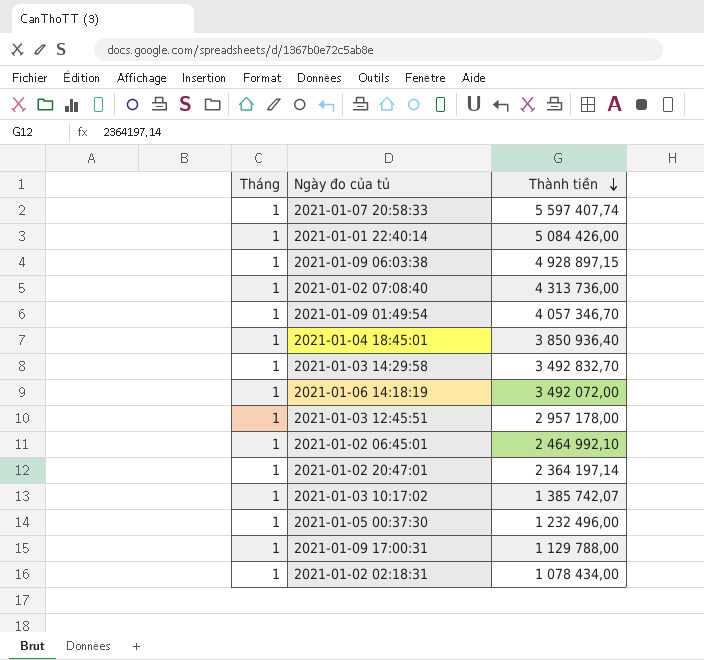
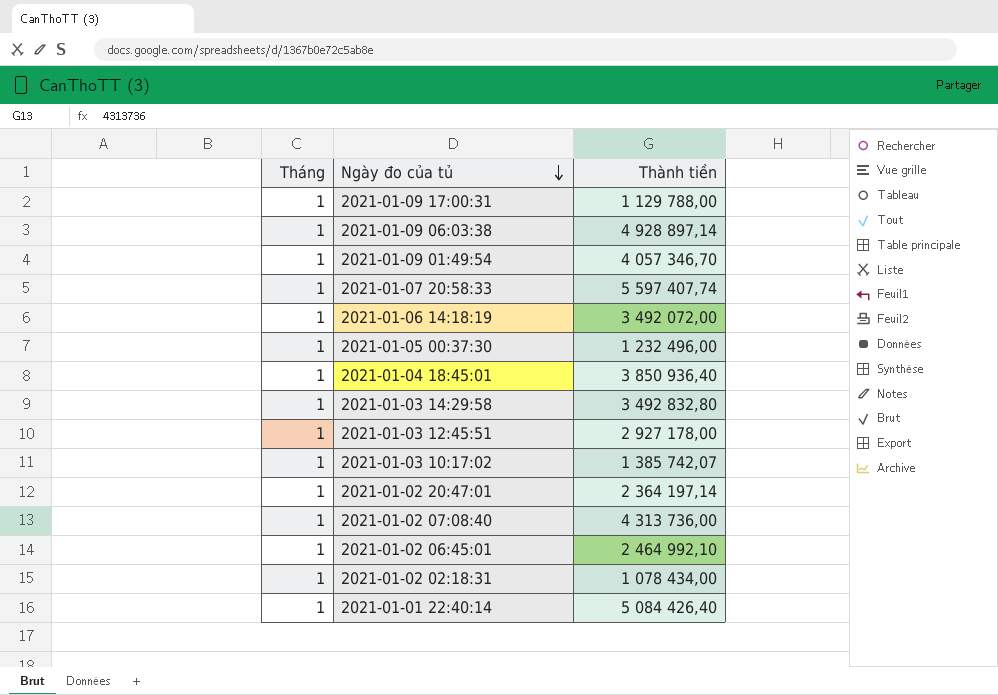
row order: Thành tiền descending -> Ngày đo của tủ descending
2021-01-09 06:03:38 | Thành tiền: 4 928 897,15 -> 4 928 897,14
2021-01-03 14:29:58 | Thành tiền: 3 492 832,70 -> 3 492 832,80
2021-01-03 12:45:51 | Thành tiền: 2 957 178,00 -> 2 927 178,00
2021-01-01 22:40:14 | Thành tiền: 5 084 426,00 -> 5 084 426,40

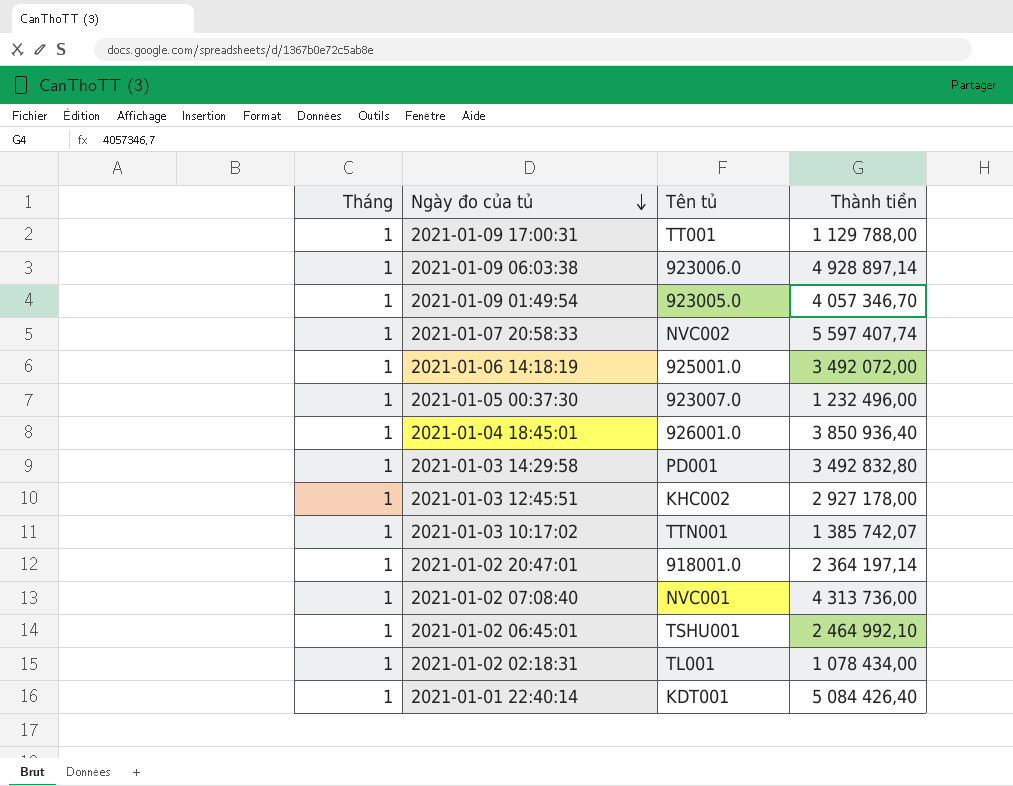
column Tên tủ | position: none -> 3

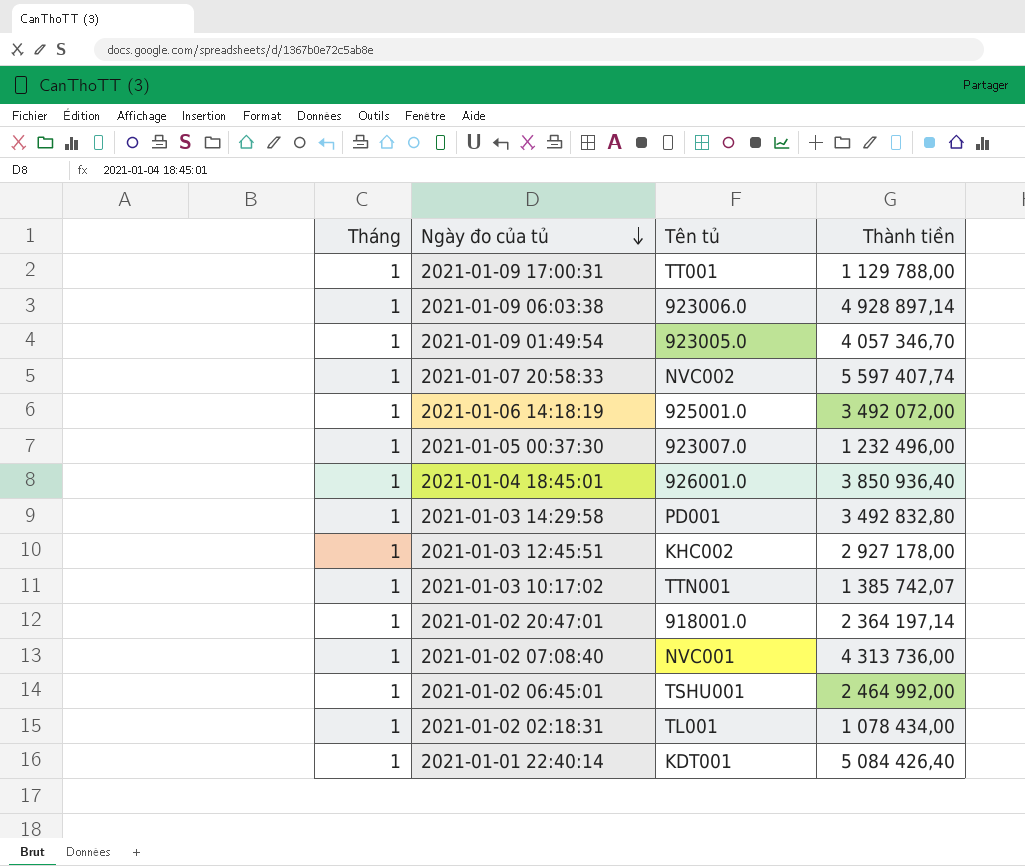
2021-01-02 06:45:01 | Thành tiền: 2 464 992,10 -> 2 464 992,00

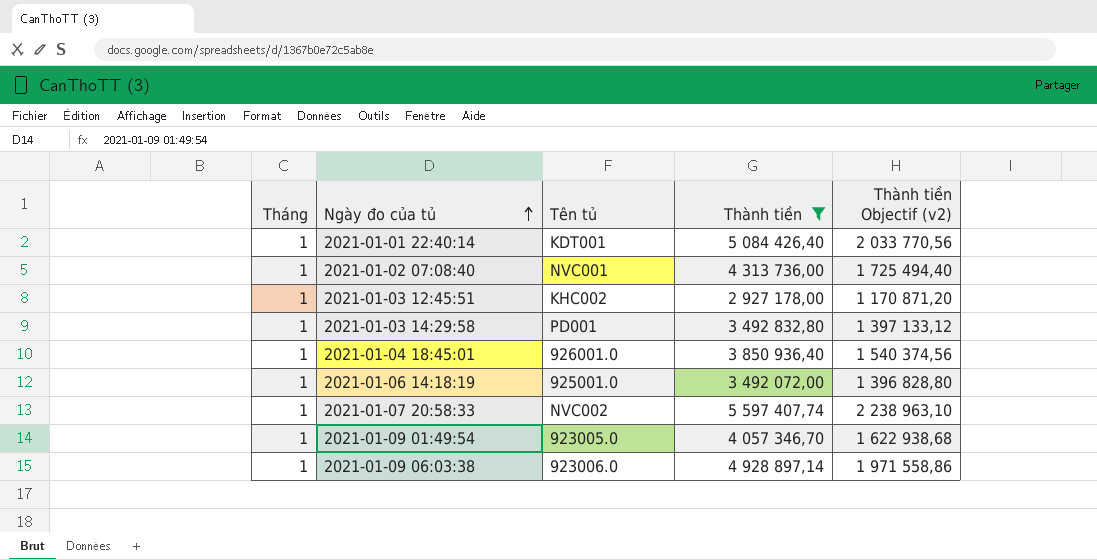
filter: none -> Thành tiền >= 2 927 178,00
row order: Ngày đo của tủ descending -> Ngày đo của tủ ascending
column Thành tiền Objectif (v2) | formula: none -> [Thành tiền] * 0,4

